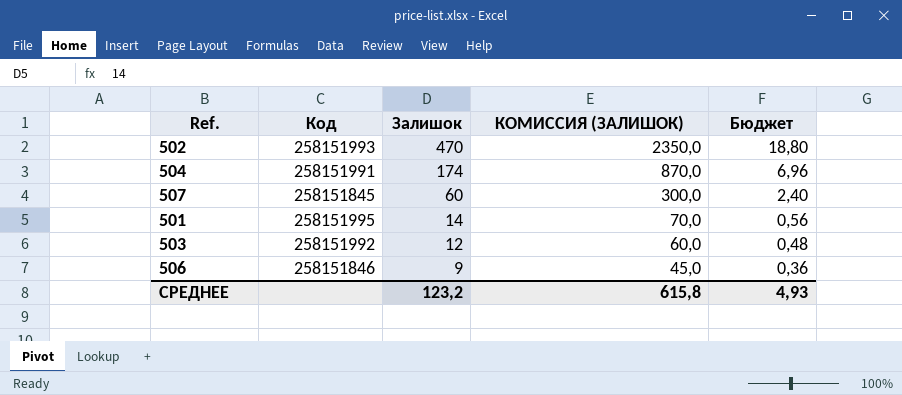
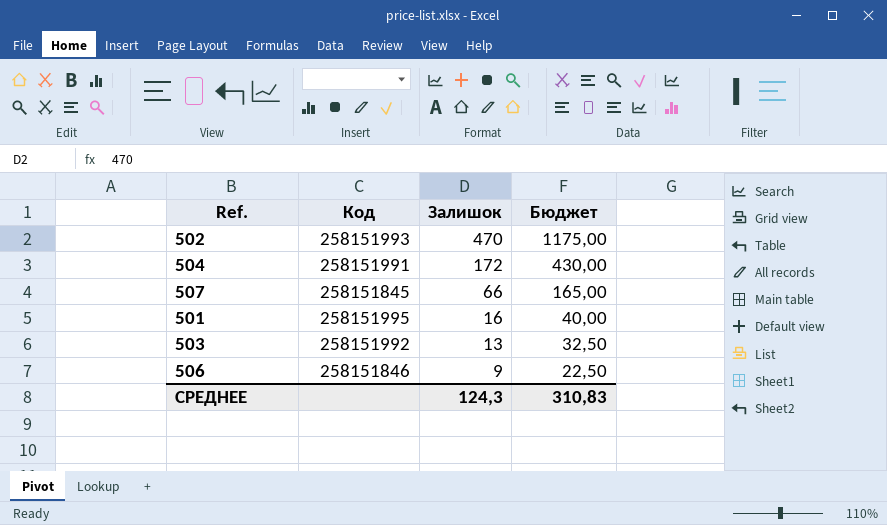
column КОМИССИЯ (ЗАЛИШОК) | formula: [Залишок] * 5 -> none
column Бюджет | formula: [Залишок] * 0,04 -> [Залишок] * 2,5
504 | Залишок: 174 -> 172
507 | Залишок: 60 -> 66
501 | Залишок: 14 -> 16
503 | Залишок: 12 -> 13
СРЕДНЕЕ | Залишок: 123,2 -> 124,3
СРЕДНЕЕ | Бюджет: 4,93 -> 310,83

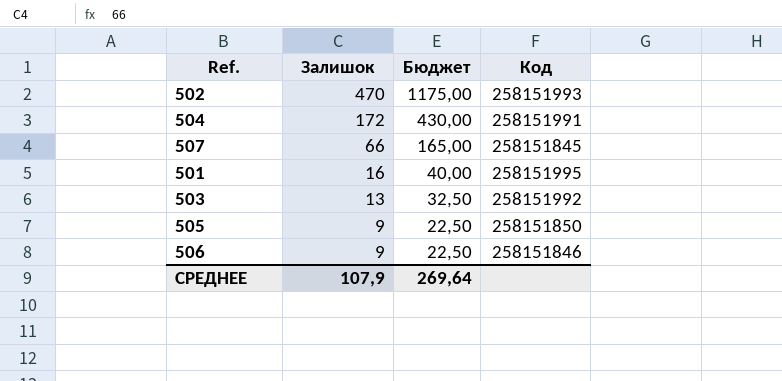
column Код | position: 2 -> 4
row 505: none -> 9 | 22,50 | 258151850
СРЕДНЕЕ | Залишок: 124,3 -> 107,9
СРЕДНЕЕ | Бюджет: 310,83 -> 269,64

